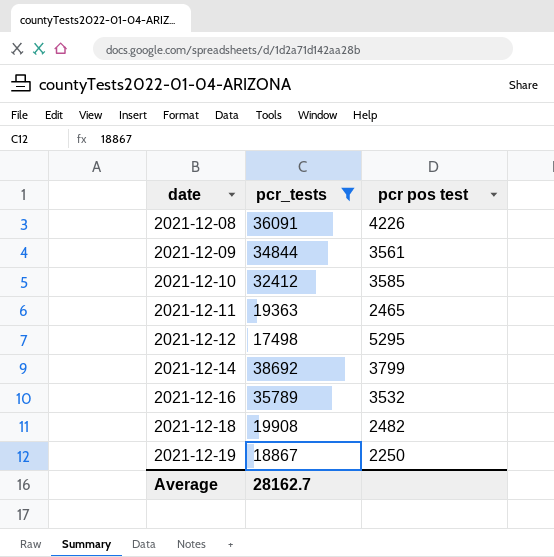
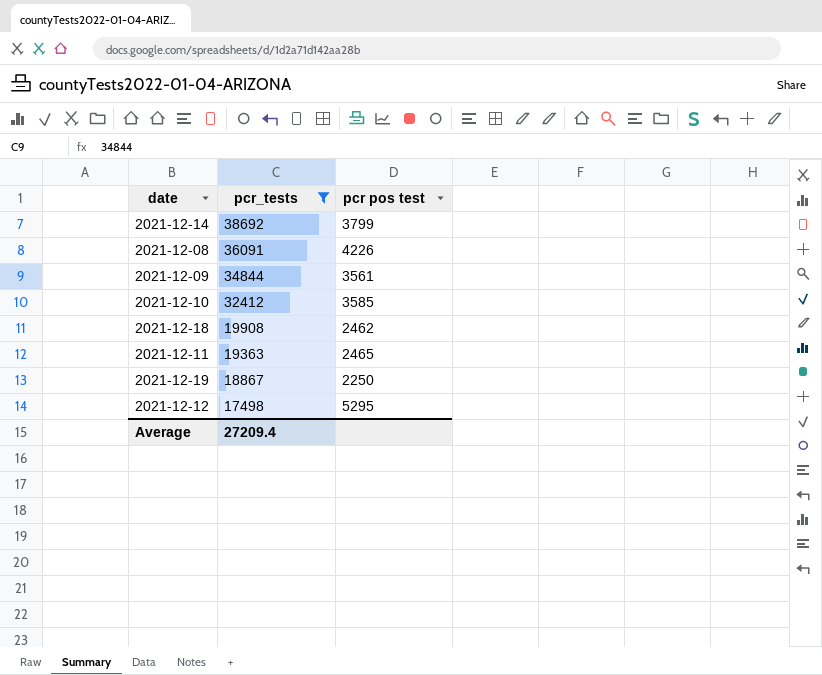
row order: date ascending -> pcr_tests descending
row 2021-12-16: 35789 | 3532 -> none
2021-12-18 | pcr pos test: 2482 -> 2462
Average | pcr_tests: 28162.7 -> 27209.4

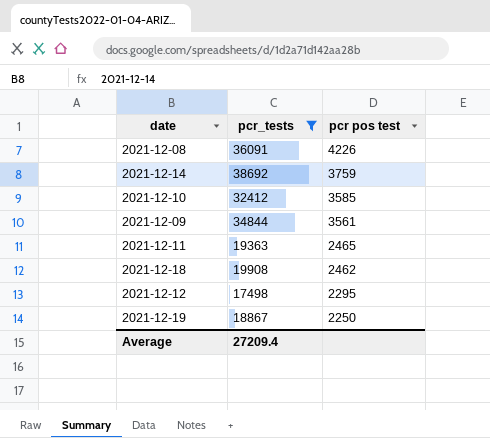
row order: pcr_tests descending -> pcr pos test descending
2021-12-14 | pcr pos test: 3799 -> 3759
2021-12-12 | pcr pos test: 5295 -> 2295

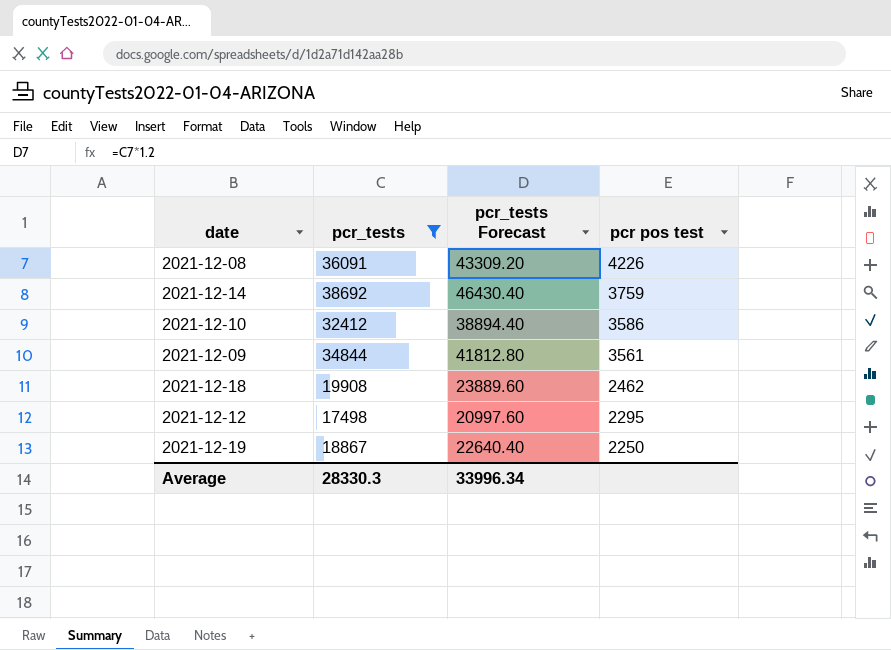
column pcr_tests Forecast | formula: none -> [pcr_tests] * 1.2
row 2021-12-11: 19363 | 2465 -> none
2021-12-10 | pcr pos test: 3585 -> 3586
Average | pcr_tests: 27209.4 -> 28330.3

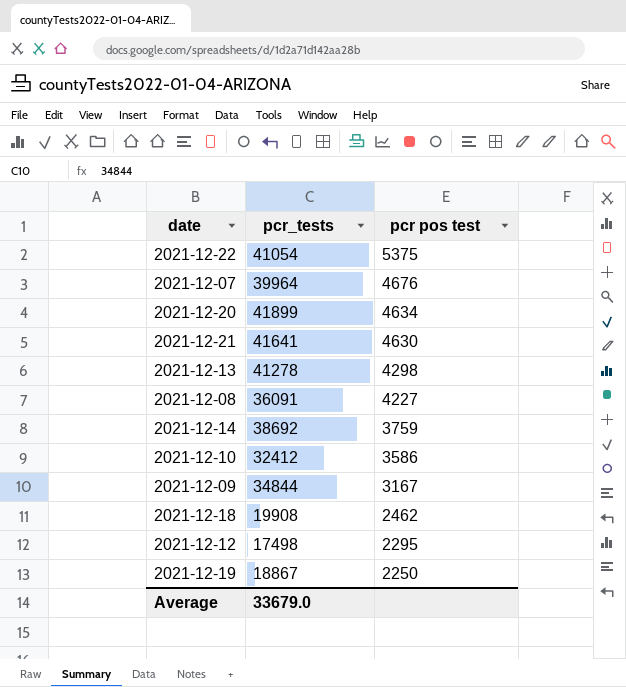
filter: pcr_tests <= 38692 -> none
column pcr_tests Forecast | formula: [pcr_tests] * 1.2 -> none
2021-12-08 | pcr pos test: 4226 -> 4227
2021-12-09 | pcr pos test: 3561 -> 3167
Average | pcr_tests: 28330.3 -> 33679.0

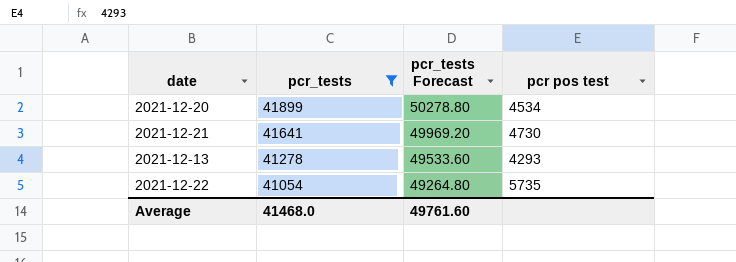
filter: none -> pcr_tests >= 41054
row order: pcr pos test descending -> pcr_tests descending
column pcr_tests Forecast | formula: none -> [pcr_tests] * 1.2
2021-12-20 | pcr pos test: 4634 -> 4534
2021-12-21 | pcr pos test: 4630 -> 4730
2021-12-13 | pcr pos test: 4298 -> 4293
2021-12-22 | pcr pos test: 5375 -> 5735
Average | pcr_tests: 33679.0 -> 41468.0

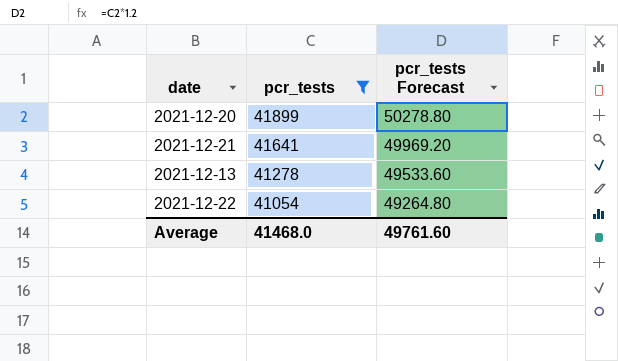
column pcr pos test | position: 4 -> none

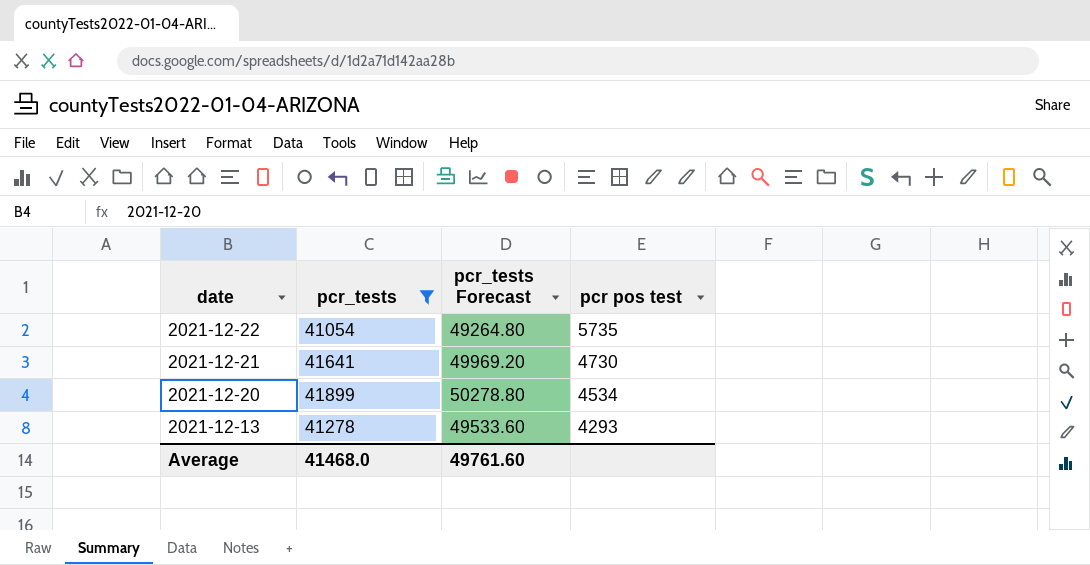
row order: pcr_tests descending -> date descending
column pcr pos test | position: none -> 4

